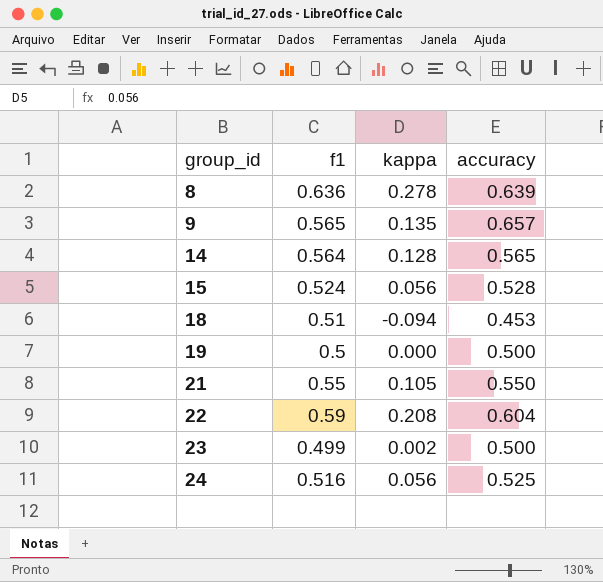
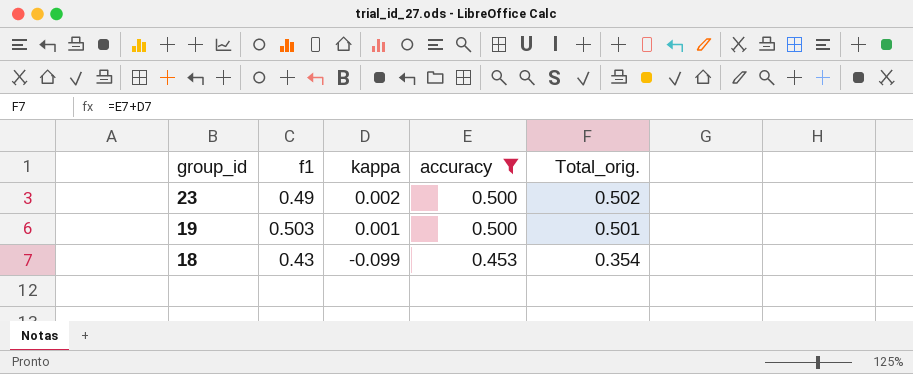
filter: none -> accuracy <= 0.500
row order: group_id ascending -> group_id descending
column Total_orig. | formula: none -> [kappa] + [accuracy]
23 | f1: 0.499 -> 0.49
19 | f1: 0.5 -> 0.503
19 | kappa: 0.000 -> 0.001
18 | f1: 0.51 -> 0.43
18 | kappa: -0.094 -> -0.099

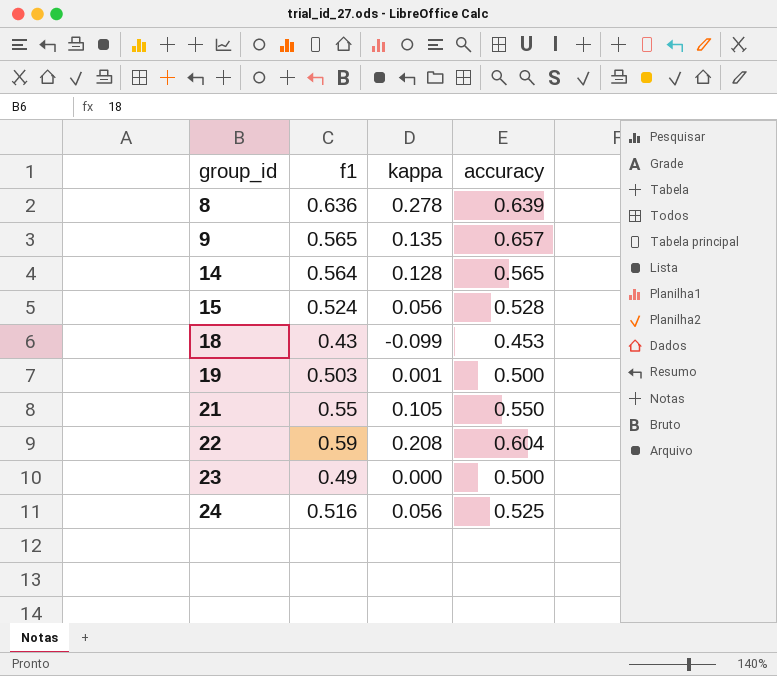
filter: accuracy <= 0.500 -> none
row order: group_id descending -> group_id ascending
column Total_orig. | formula: [kappa] + [accuracy] -> none
23 | kappa: 0.002 -> 0.000

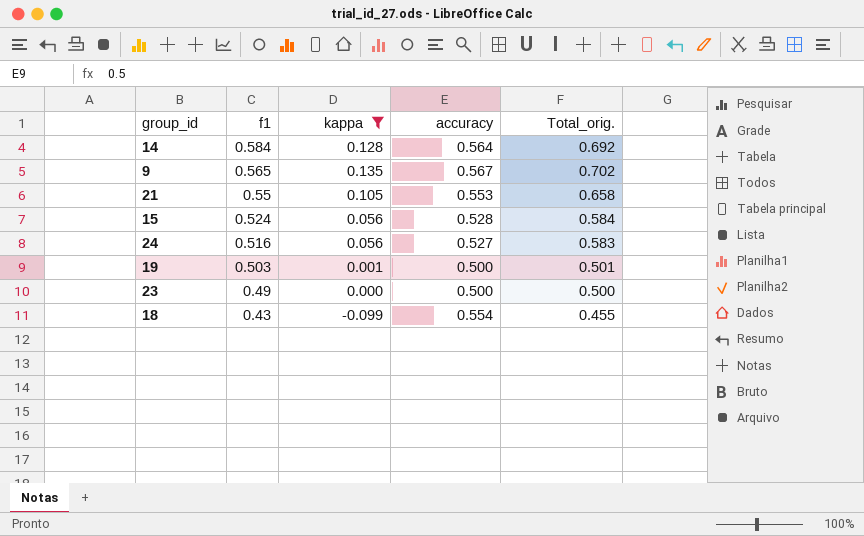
filter: none -> kappa <= 0.135
row order: group_id ascending -> f1 descending
column Total_orig. | formula: none -> [kappa] + [accuracy]
14 | f1: 0.564 -> 0.584
14 | accuracy: 0.565 -> 0.564
9 | accuracy: 0.657 -> 0.567
21 | accuracy: 0.550 -> 0.553
24 | accuracy: 0.525 -> 0.527
18 | accuracy: 0.453 -> 0.554

